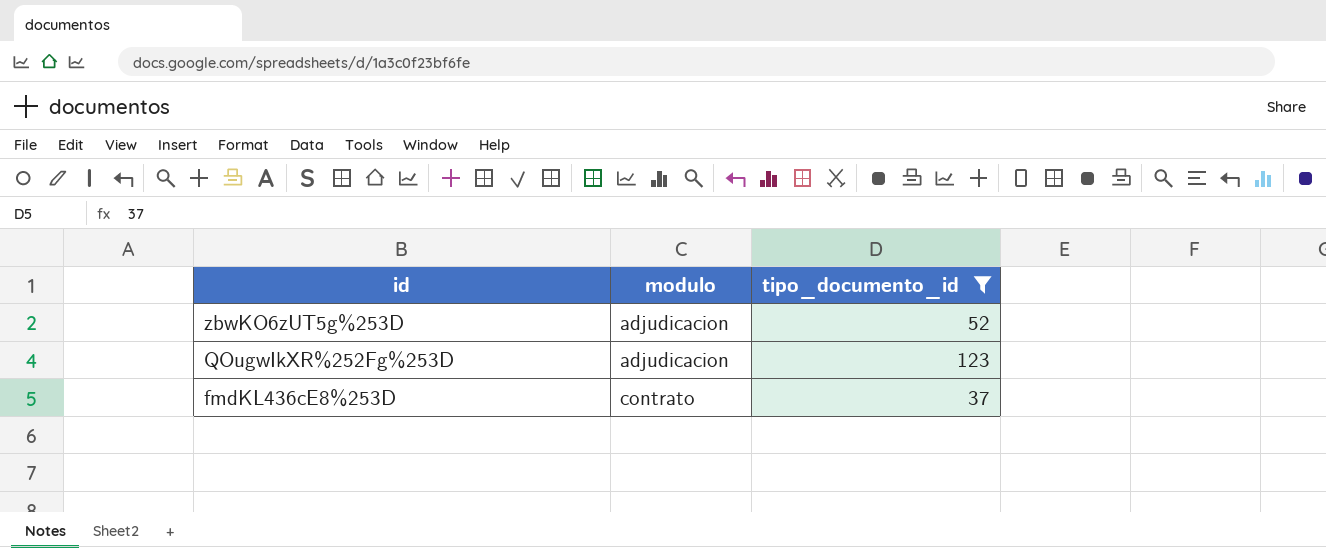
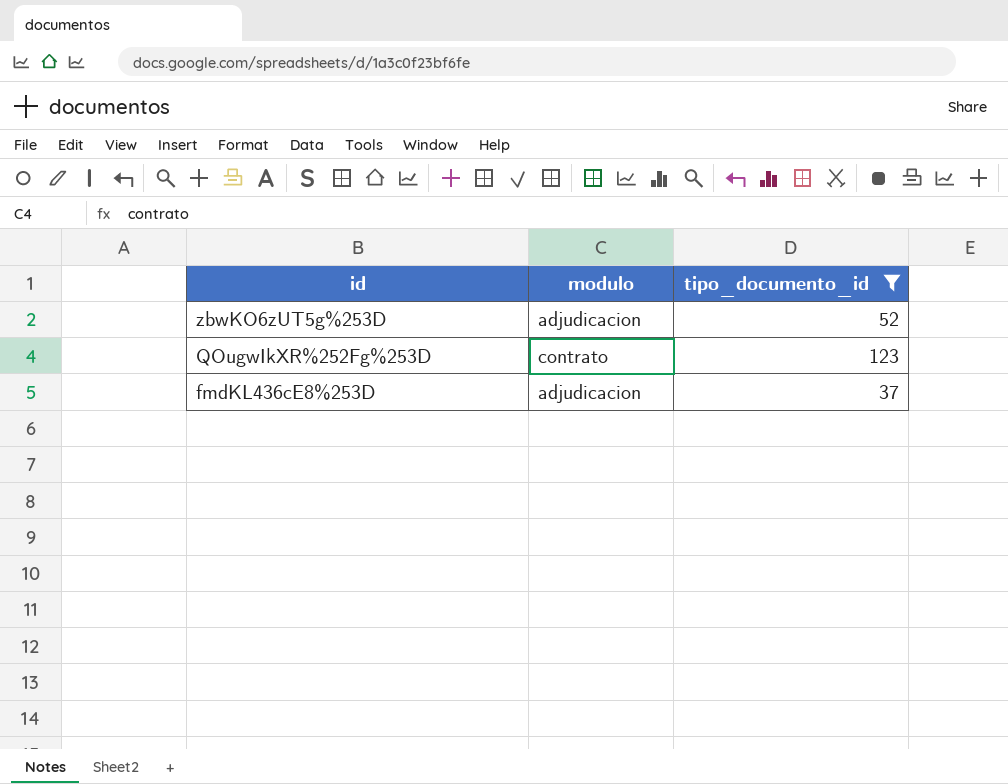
QOugwIkXR%252Fg%253D | modulo: adjudicacion -> contrato
fmdKL436cE8%253D | modulo: contrato -> adjudicacion

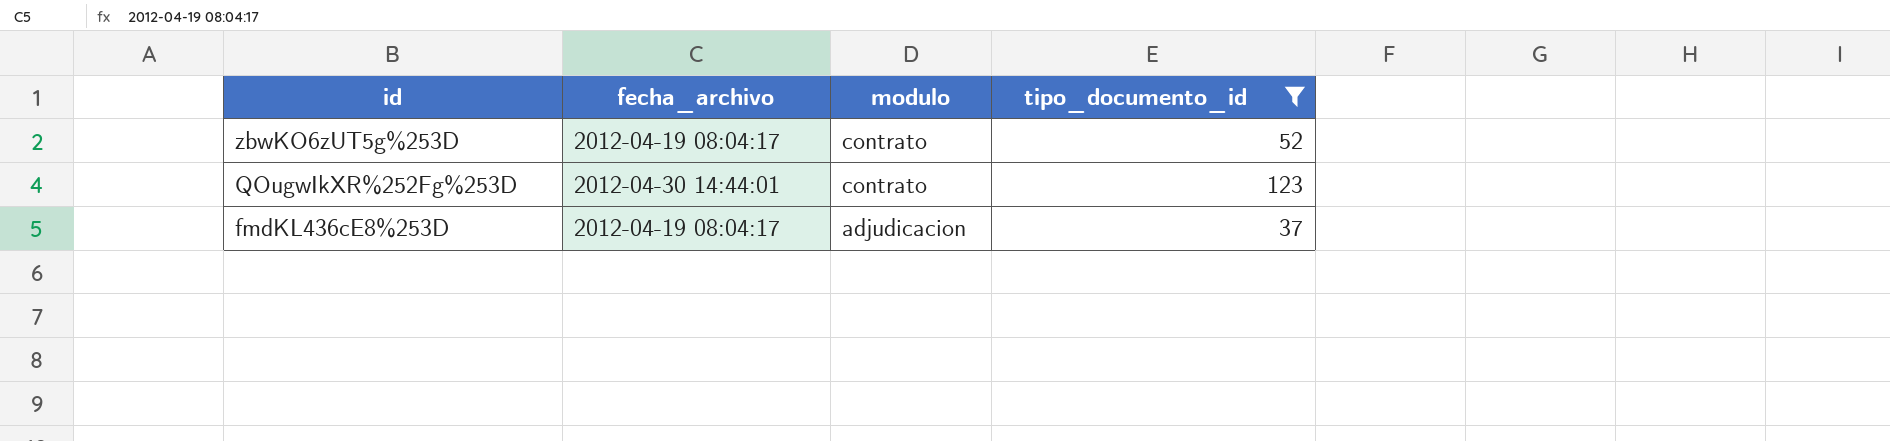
column fecha_archivo | position: none -> 2
zbwKO6zUT5g%253D | modulo: adjudicacion -> contrato

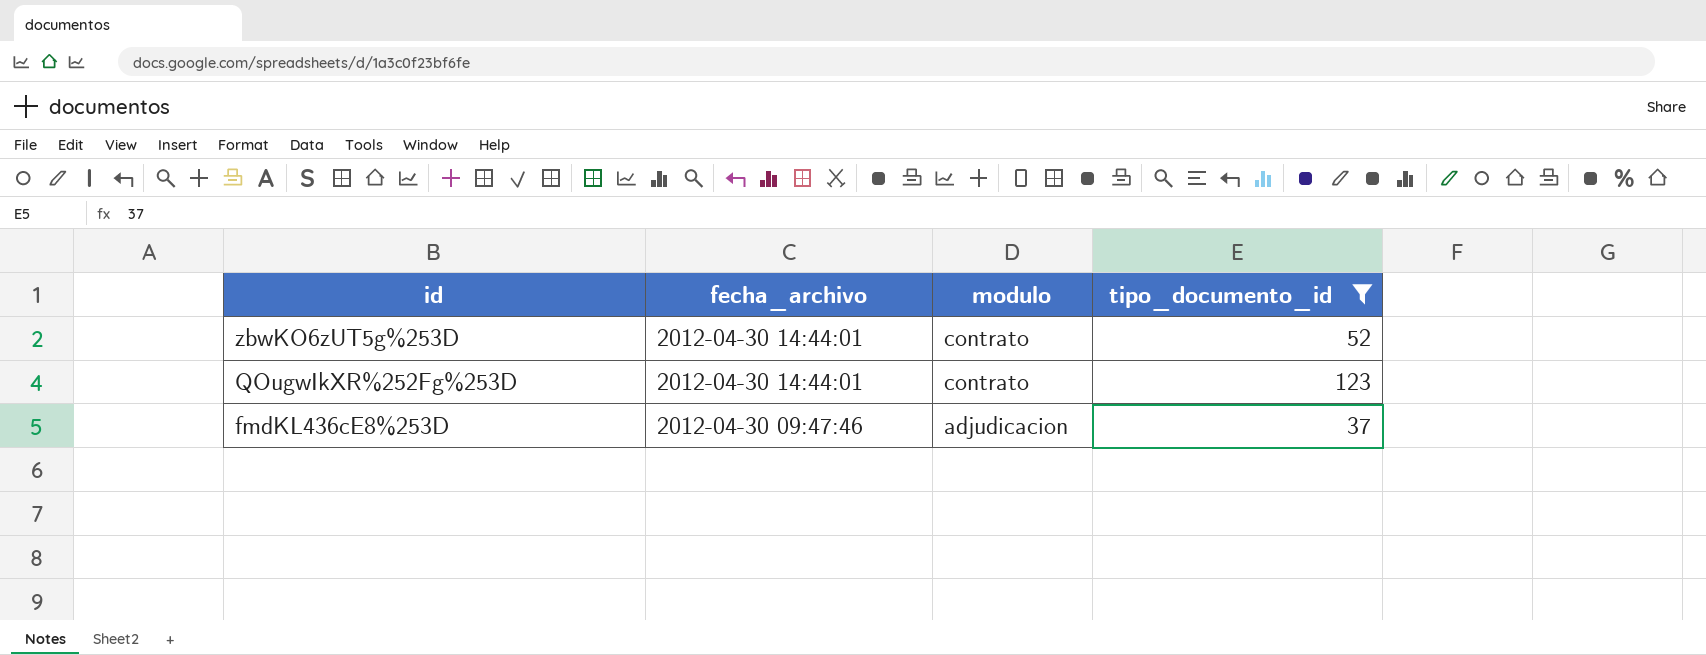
zbwKO6zUT5g%253D | fecha_archivo: 2012-04-19 08:04:17 -> 2012-04-30 14:44:01
fmdKL436cE8%253D | fecha_archivo: 2012-04-19 08:04:17 -> 2012-04-30 09:47:46

